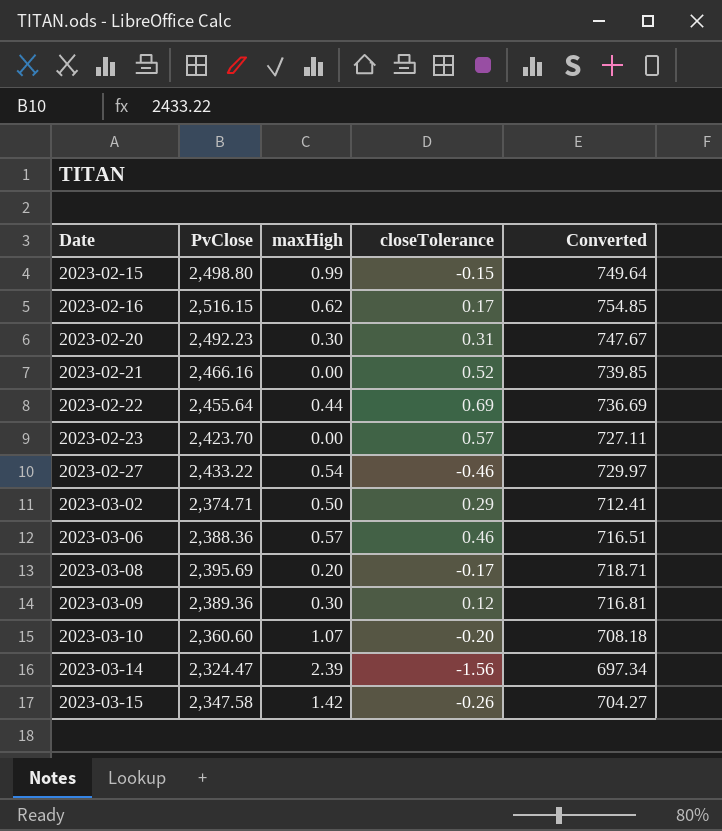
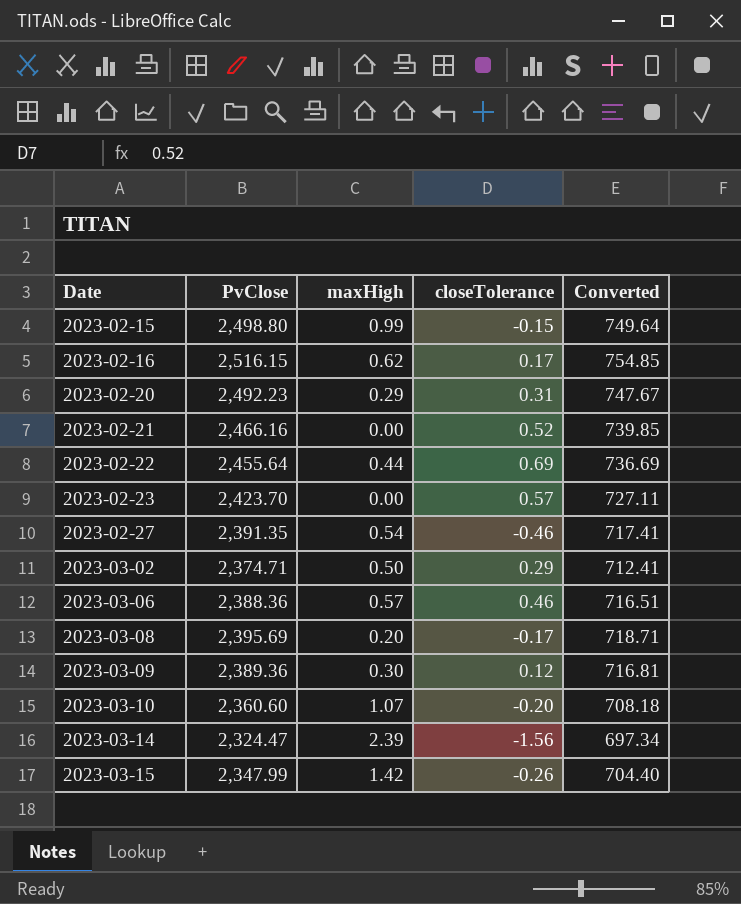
2023-02-20 | maxHigh: 0.30 -> 0.29
2023-02-27 | PvClose: 2,433.22 -> 2,391.35
2023-02-27 | Converted: 729.97 -> 717.41
2023-03-15 | PvClose: 2,347.58 -> 2,347.99
2023-03-15 | Converted: 704.27 -> 704.40

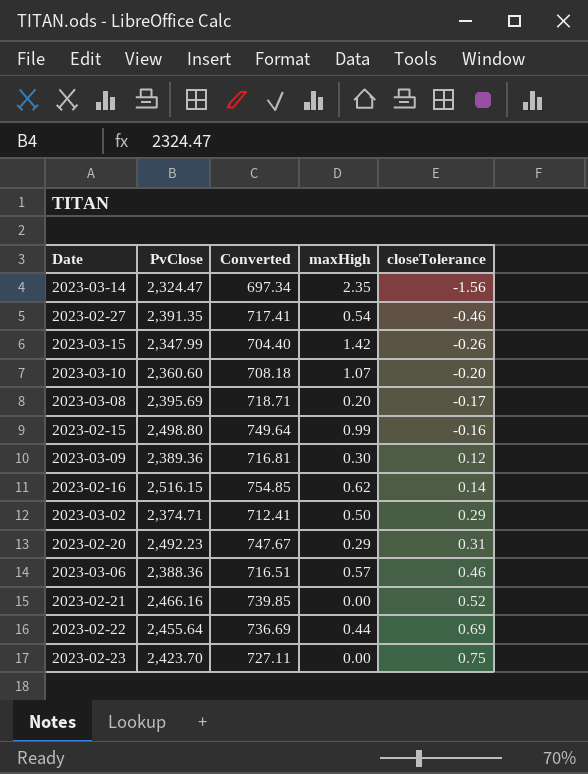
row order: Date ascending -> closeTolerance ascending
column Converted | position: 5 -> 3
2023-03-14 | maxHigh: 2.39 -> 2.35
2023-02-15 | closeTolerance: -0.15 -> -0.16
2023-02-16 | closeTolerance: 0.17 -> 0.14
2023-02-23 | closeTolerance: 0.57 -> 0.75

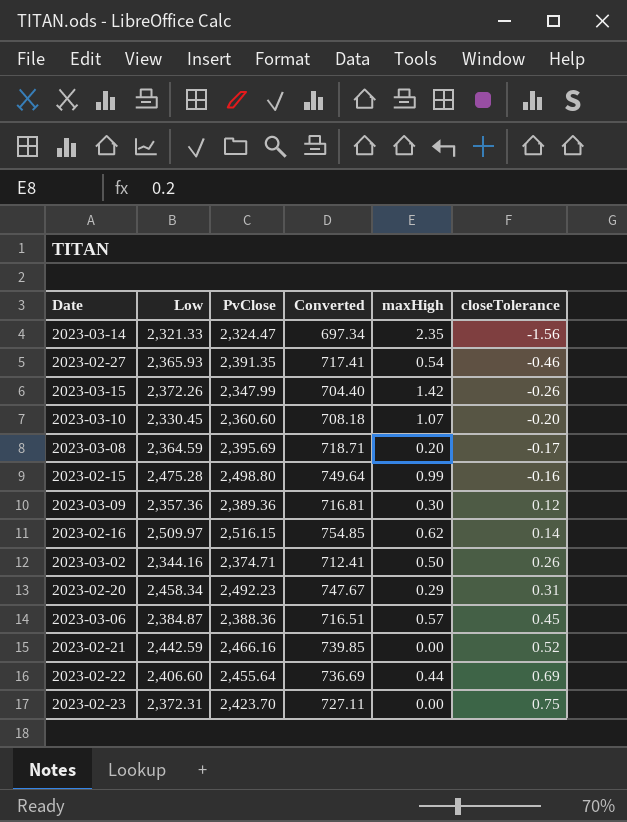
column Low | position: none -> 2
2023-03-02 | closeTolerance: 0.29 -> 0.26
2023-03-06 | closeTolerance: 0.46 -> 0.45

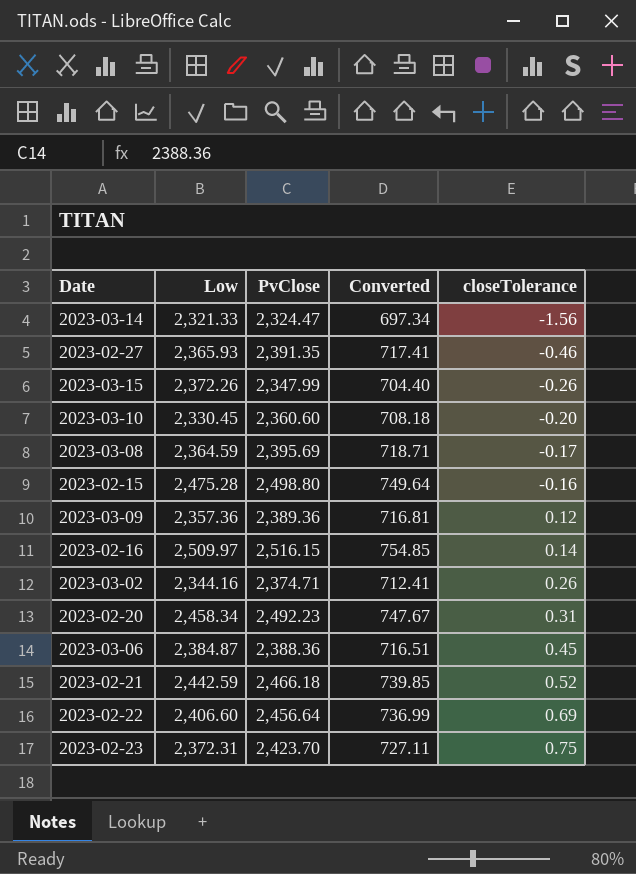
column maxHigh | position: 5 -> none
2023-02-21 | PvClose: 2,466.16 -> 2,466.18
2023-02-22 | PvClose: 2,455.64 -> 2,456.64
2023-02-22 | Converted: 736.69 -> 736.99

